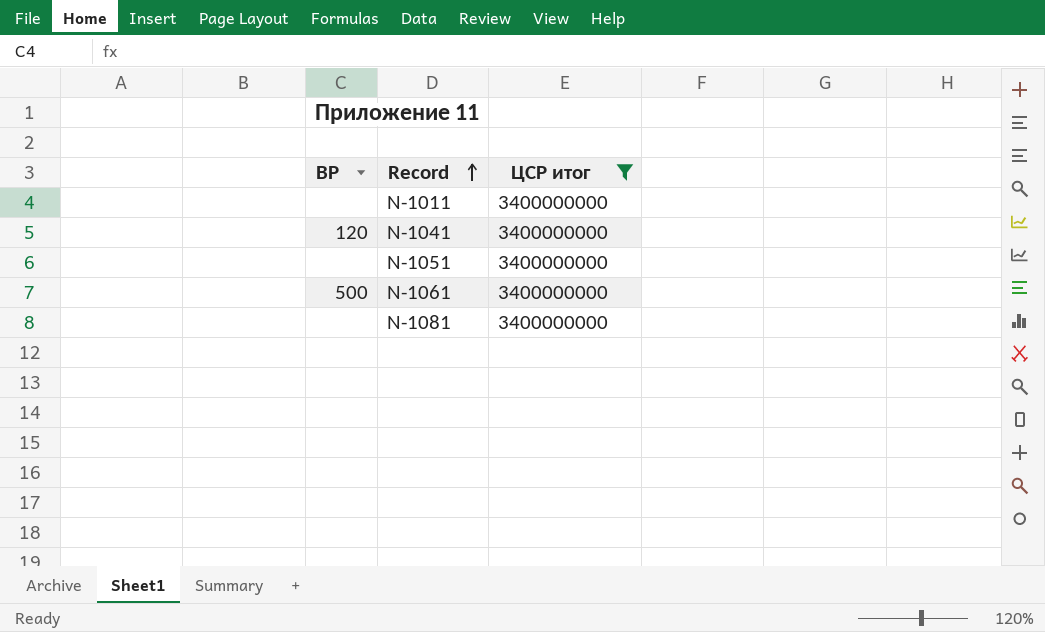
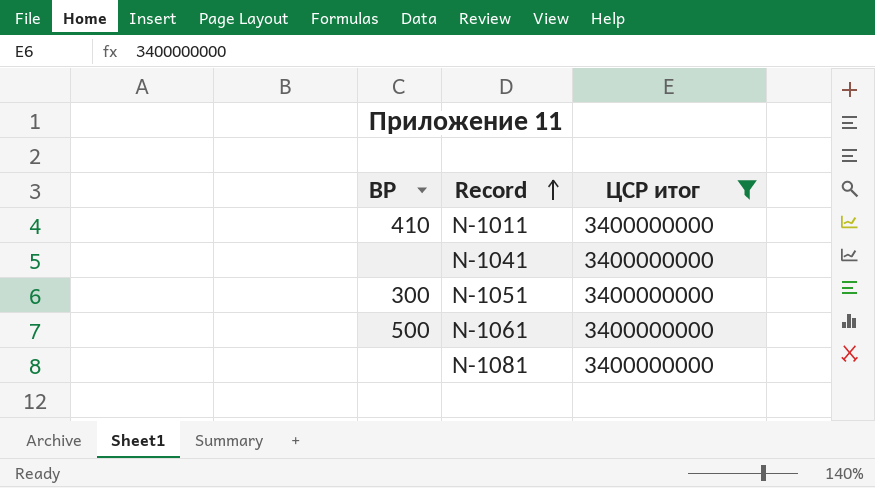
N-1011 | ВР: none -> 410
N-1041 | ВР: 120 -> none
N-1051 | ВР: none -> 300

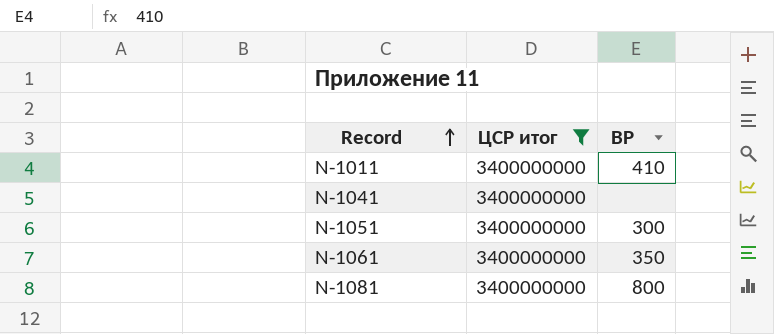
column ВР | position: 1 -> 3
N-1061 | ВР: 500 -> 350
N-1081 | ВР: none -> 800

